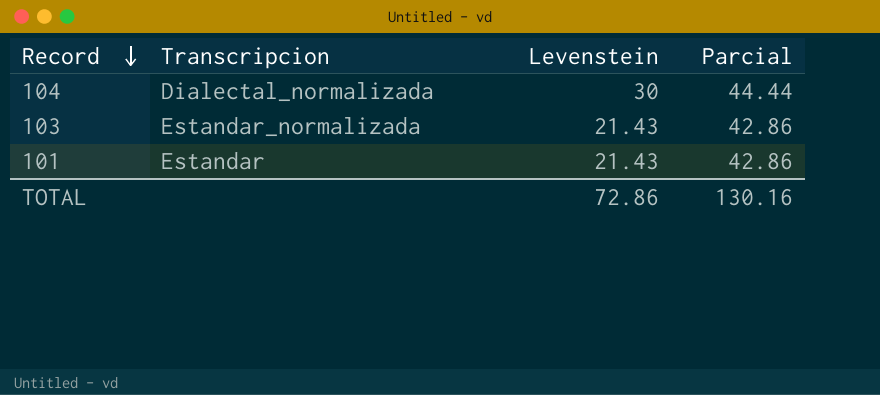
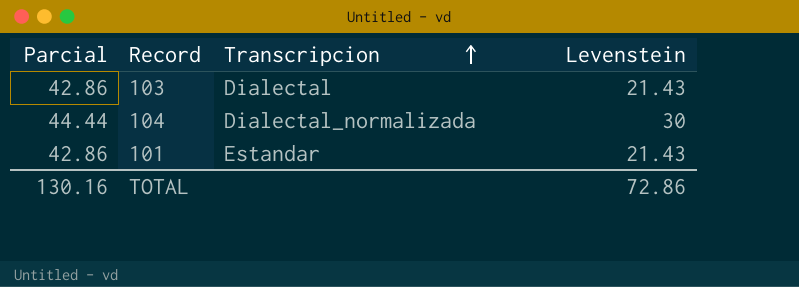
row order: Record descending -> Transcripcion ascending
column Parcial | position: 4 -> 1
103 | Transcripcion: Estandar_normalizada -> Dialectal

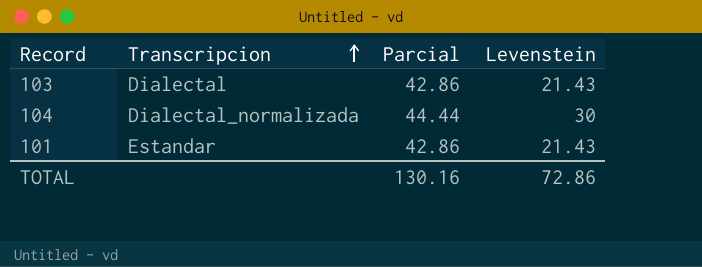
column Parcial | position: 1 -> 3

